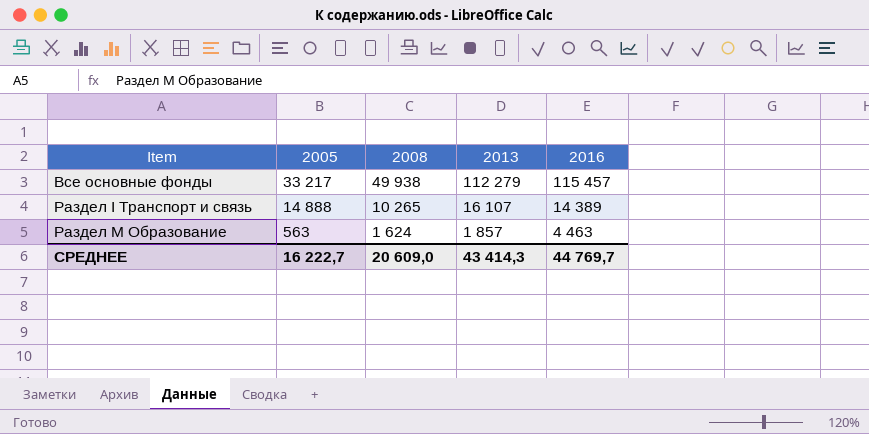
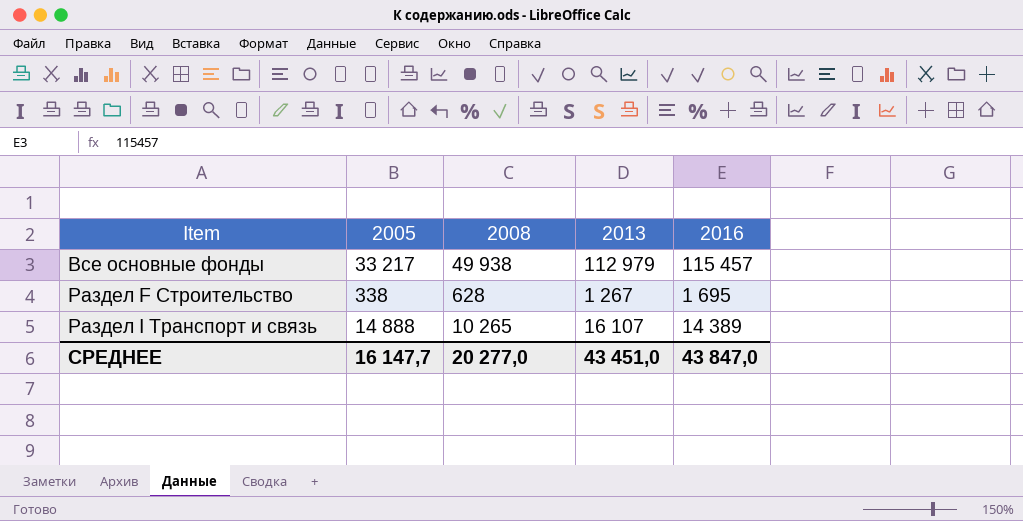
row Раздел M Образование: 563 | 1 624 | 1 857 | 4 463 -> none
Все основные фонды | 2013: 112 279 -> 112 979
row Раздел F Строительство: none -> 338 | 628 | 1 267 | 1 695
СРЕДНЕЕ | 2005: 16 222,7 -> 16 147,7
СРЕДНЕЕ | 2008: 20 609,0 -> 20 277,0
СРЕДНЕЕ | 2013: 43 414,3 -> 43 451,0
СРЕДНЕЕ | 2016: 44 769,7 -> 43 847,0

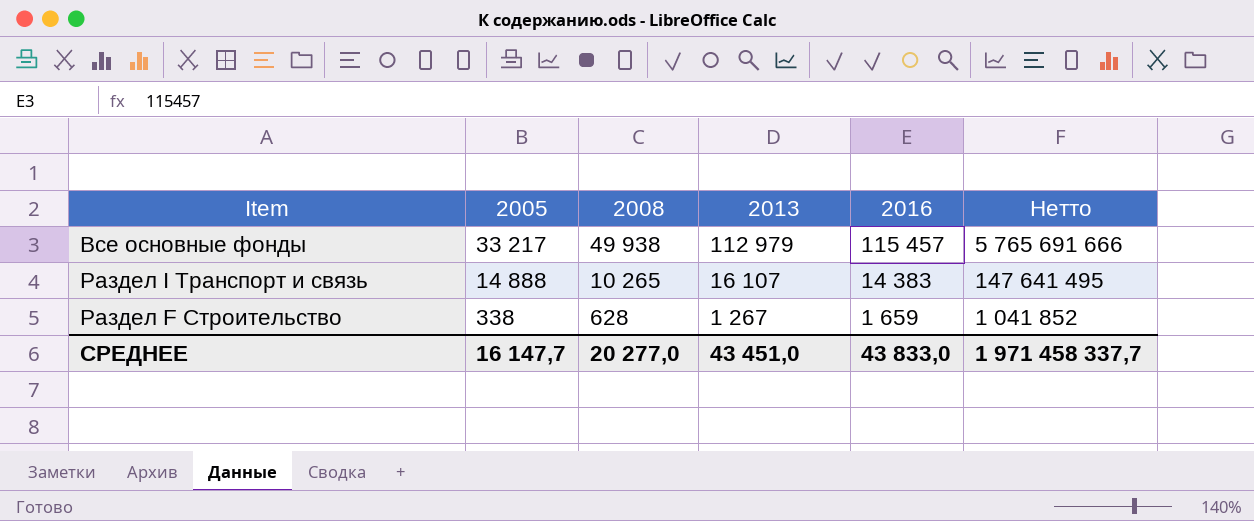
row order: Item ascending -> 2005 descending
column Нетто | formula: none -> [2008] * [2016]
Раздел I Транспорт и связь | 2016: 14 389 -> 14 383
Раздел F Строительство | 2016: 1 695 -> 1 659
СРЕДНЕЕ | 2016: 43 847,0 -> 43 833,0

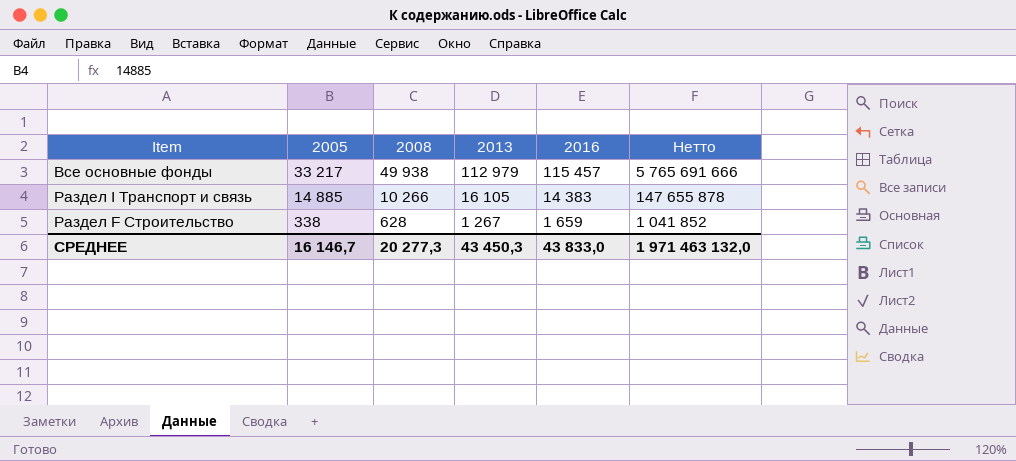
Раздел I Транспорт и связь | 2005: 14 888 -> 14 885
Раздел I Транспорт и связь | 2008: 10 265 -> 10 266
Раздел I Транспорт и связь | 2013: 16 107 -> 16 105
Раздел I Транспорт и связь | Нетто: 147 641 495 -> 147 655 878
СРЕДНЕЕ | 2005: 16 147,7 -> 16 146,7
СРЕДНЕЕ | 2008: 20 277,0 -> 20 277,3
СРЕДНЕЕ | 2013: 43 451,0 -> 43 450,3
СРЕДНЕЕ | Нетто: 1 971 458 337,7 -> 1 971 463 132,0

